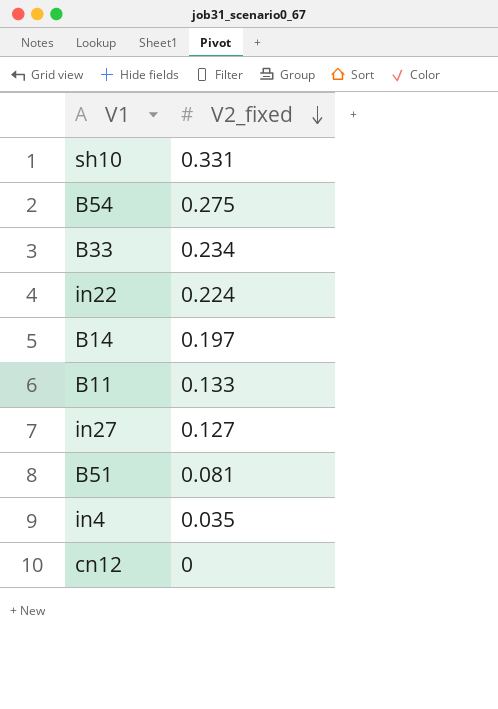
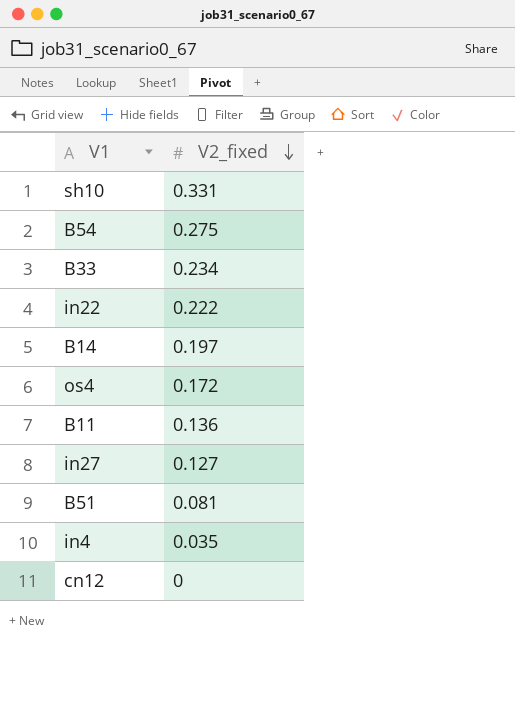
in22 | V2_fixed: 0.224 -> 0.222
row os4: none -> 0.172
B11 | V2_fixed: 0.133 -> 0.136

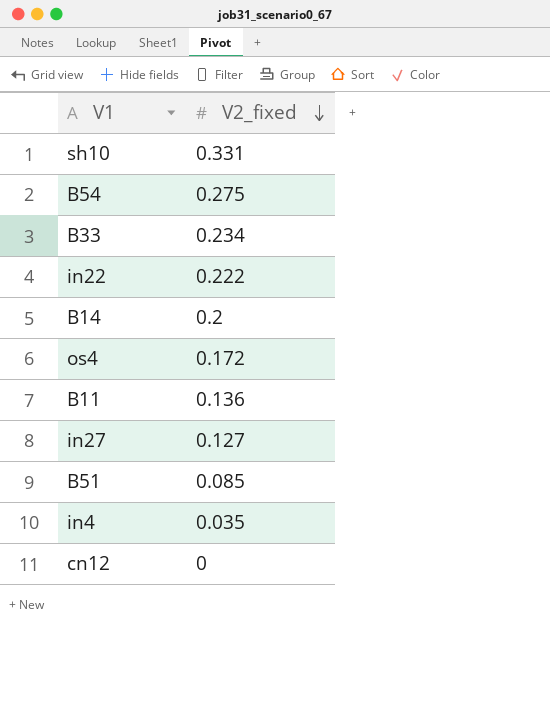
B14 | V2_fixed: 0.197 -> 0.2
B51 | V2_fixed: 0.081 -> 0.085

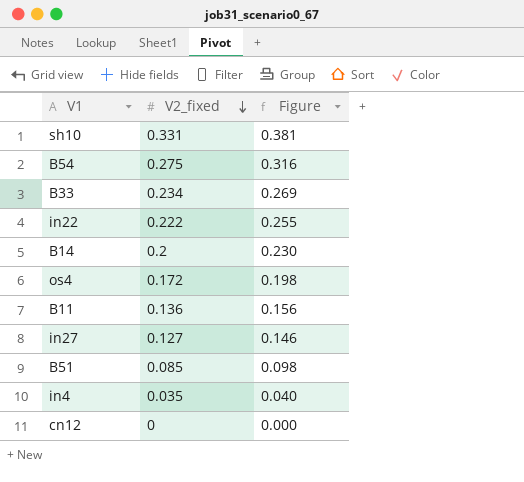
column Figure | formula: none -> [V2_fixed] * 1.15

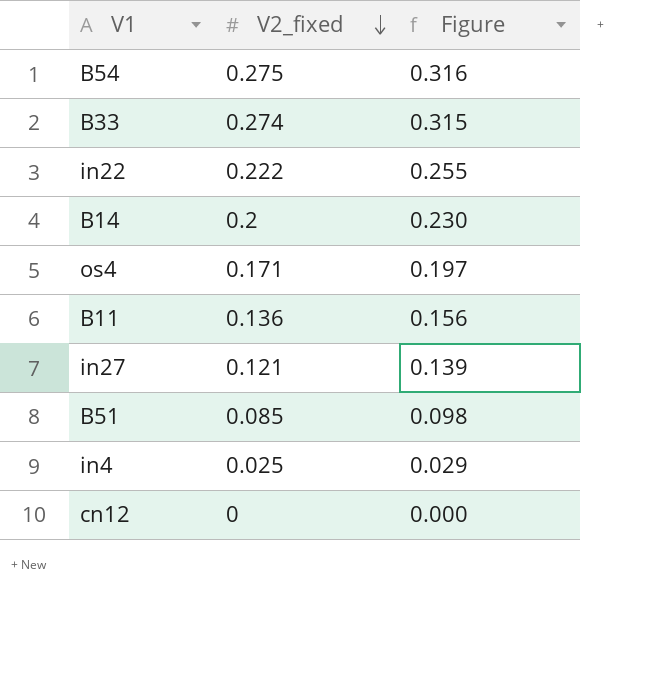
row sh10: 0.331 | 0.381 -> none
B33 | V2_fixed: 0.234 -> 0.274
B33 | Figure: 0.269 -> 0.315
os4 | V2_fixed: 0.172 -> 0.171
os4 | Figure: 0.198 -> 0.197
in27 | V2_fixed: 0.127 -> 0.121
in27 | Figure: 0.146 -> 0.139
in4 | V2_fixed: 0.035 -> 0.025
in4 | Figure: 0.040 -> 0.029

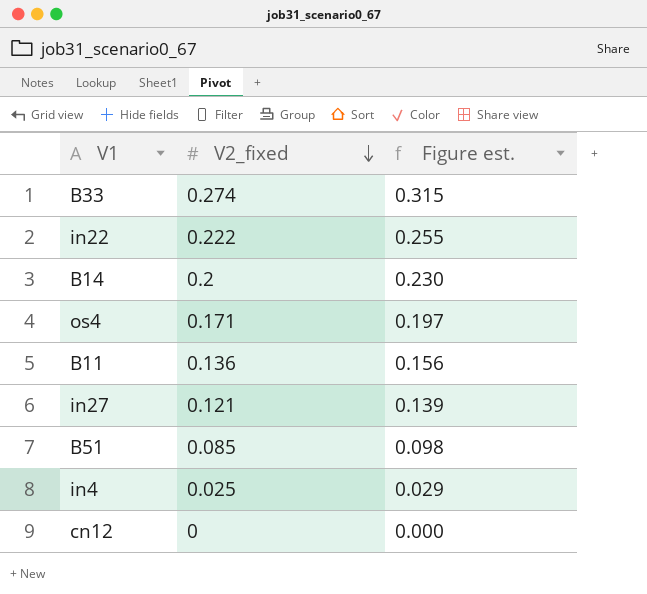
column name: Figure -> Figure est.
row B54: 0.275 | 0.316 -> none

